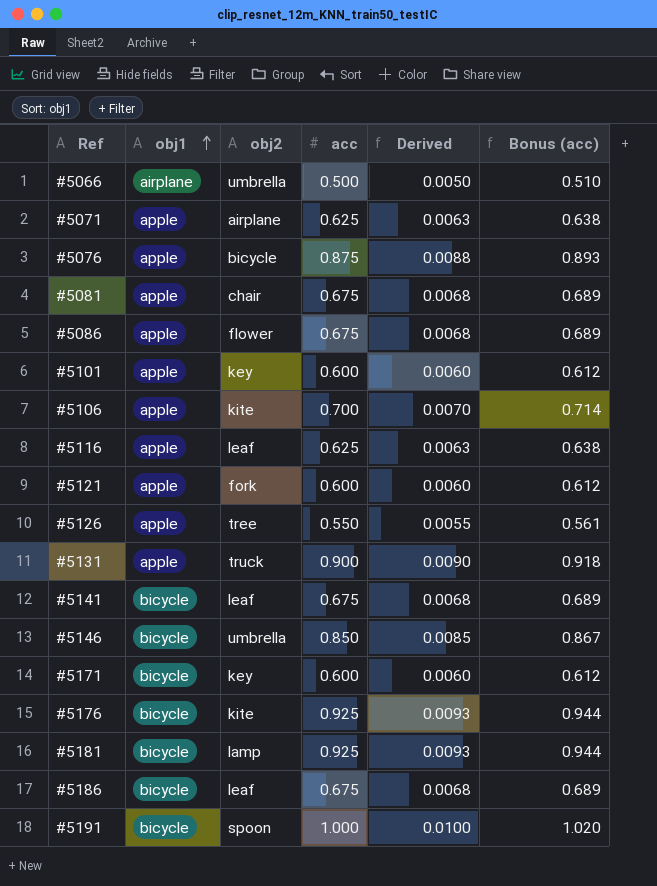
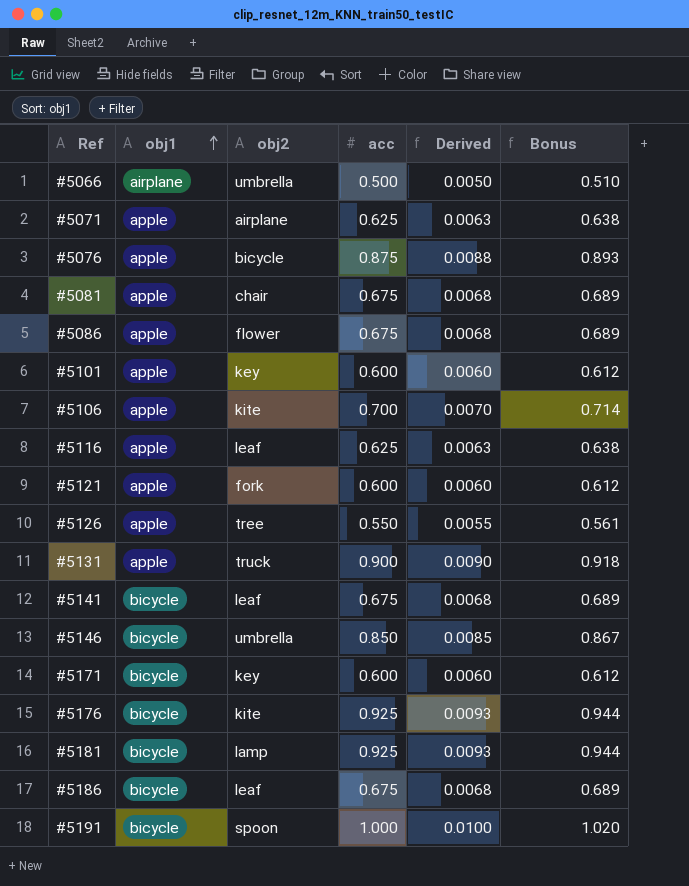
column name: Bonus (acc) -> Bonus

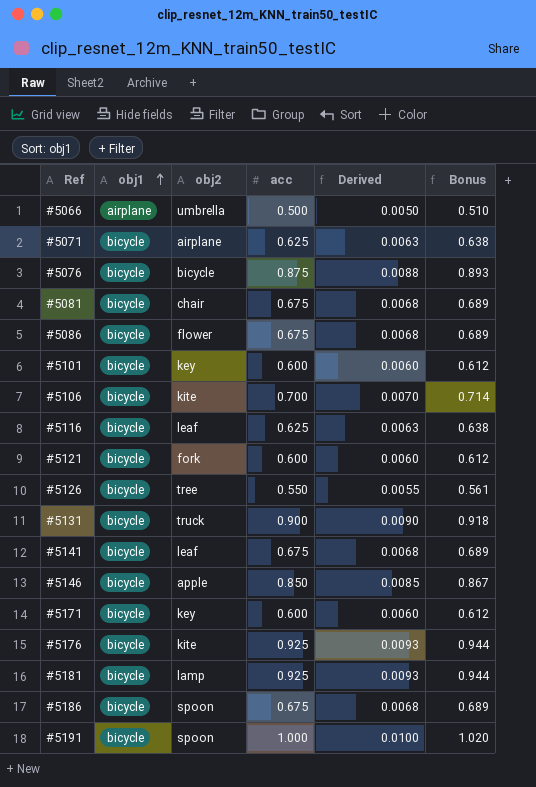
#5071 | obj1: apple -> bicycle
#5076 | obj1: apple -> bicycle
#5081 | obj1: apple -> bicycle
#5086 | obj1: apple -> bicycle
#5101 | obj1: apple -> bicycle
#5106 | obj1: apple -> bicycle
#5116 | obj1: apple -> bicycle
#5121 | obj1: apple -> bicycle
#5126 | obj1: apple -> bicycle
#5131 | obj1: apple -> bicycle
#5146 | obj2: umbrella -> apple
#5186 | obj2: leaf -> spoon

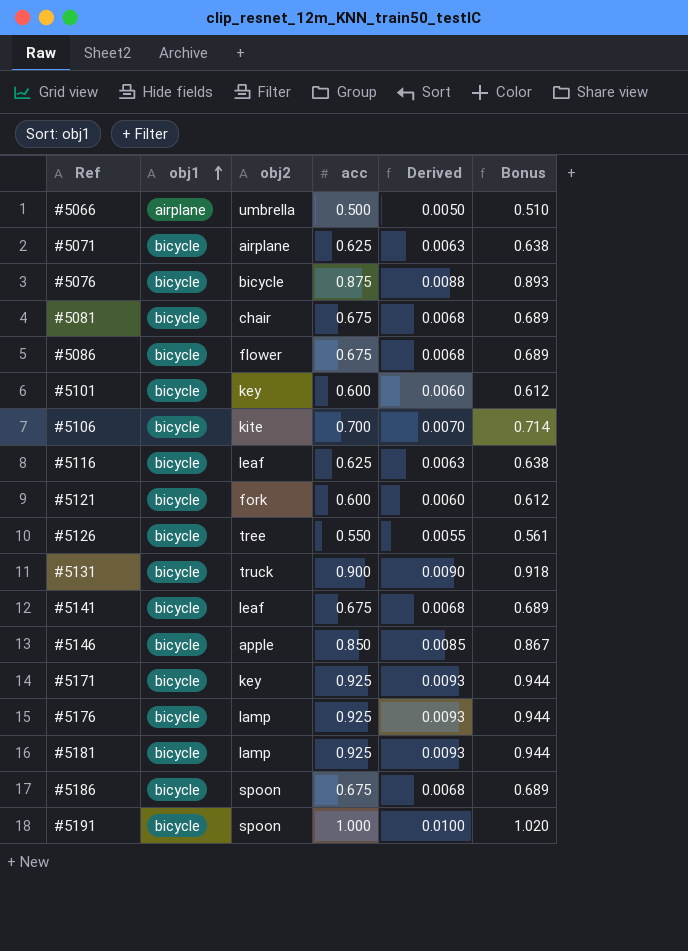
#5171 | acc: 0.600 -> 0.925
#5171 | Derived: 0.0060 -> 0.0093
#5171 | Bonus: 0.612 -> 0.944
#5176 | obj2: kite -> lamp

